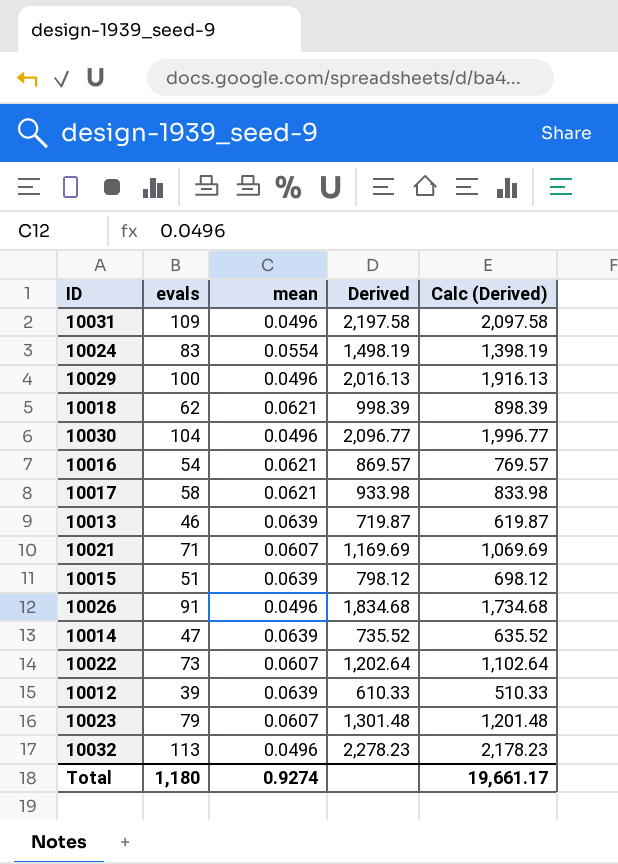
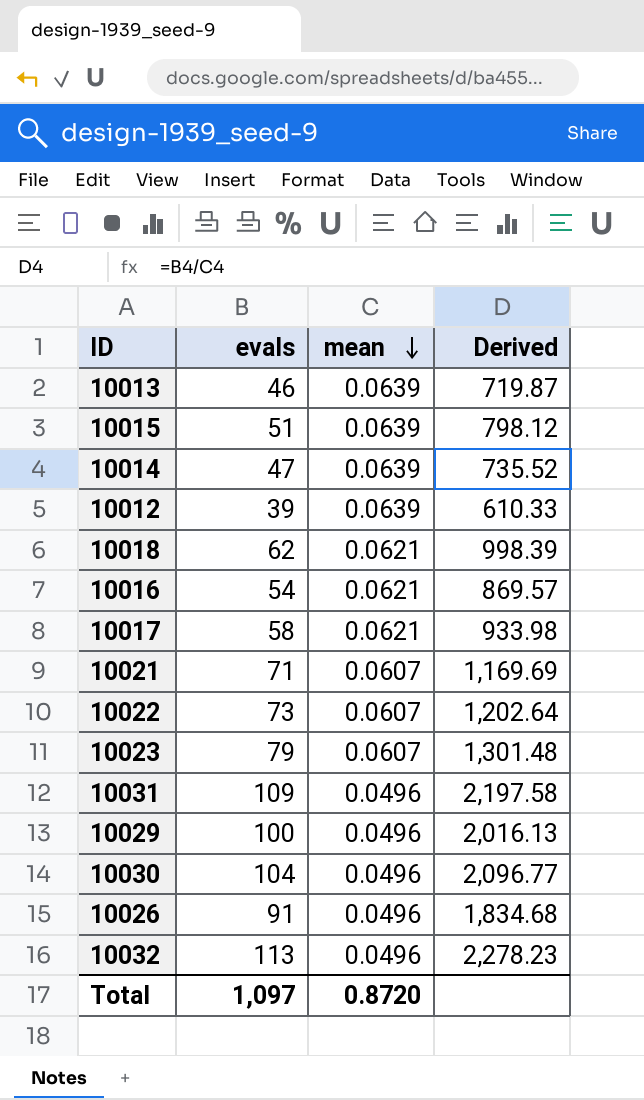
row order: none -> mean descending
column Calc (Derived) | formula: [Derived] - 100 -> none
row 10024: 83 | 0.0554 | 1,498.19 | 1,398.19 -> none
Total | evals: 1,180 -> 1,097
Total | mean: 0.9274 -> 0.8720

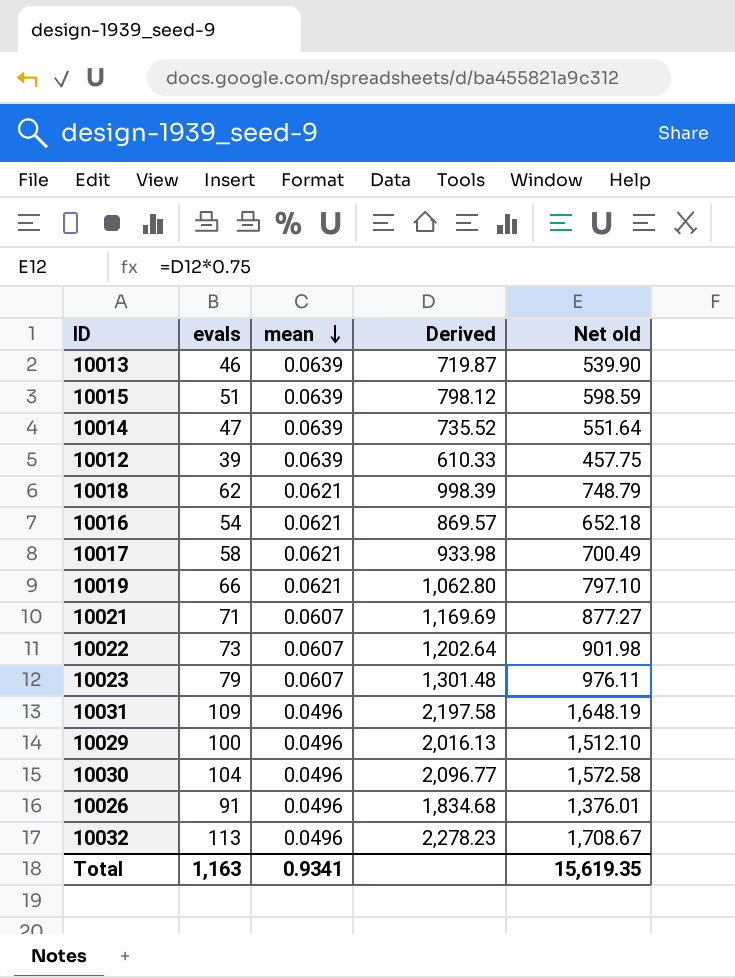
column Net old | formula: none -> [Derived] * 0.75
row 10019: none -> 66 | 0.0621 | 1,062.80 | 797.10
Total | evals: 1,097 -> 1,163
Total | mean: 0.8720 -> 0.9341

